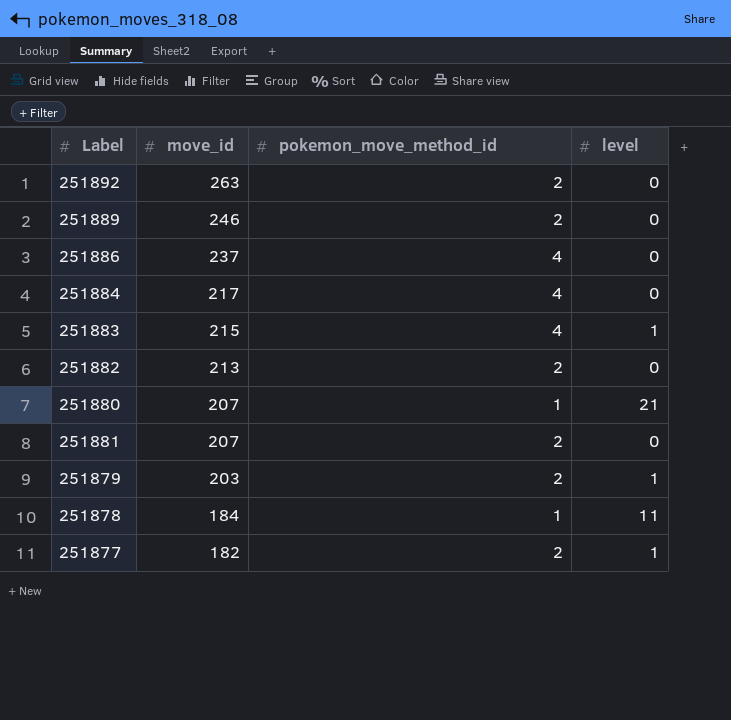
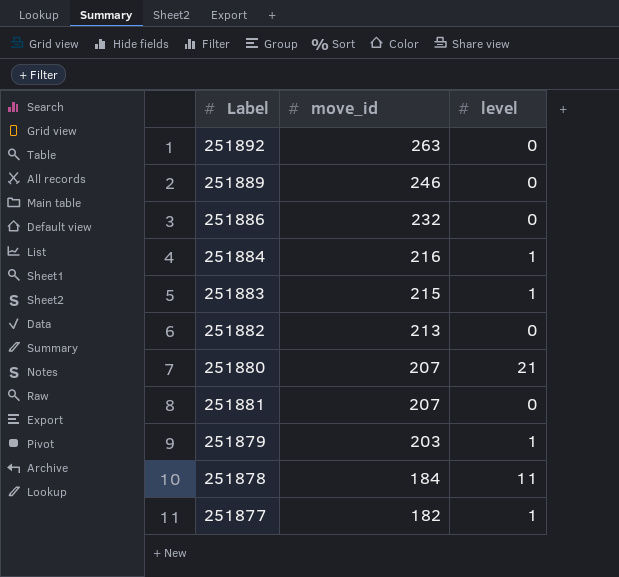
column pokemon_move_method_id | position: 3 -> none
251886 | move_id: 237 -> 232
251884 | move_id: 217 -> 216
251884 | level: 0 -> 1

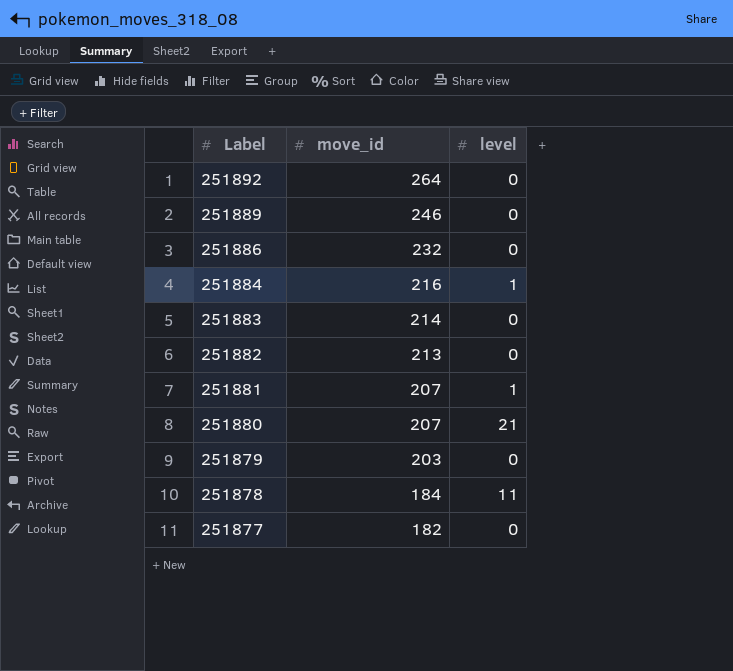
row order: move_id descending -> Label descending
251892 | move_id: 263 -> 264
251883 | move_id: 215 -> 214
251883 | level: 1 -> 0
251881 | level: 0 -> 1
251879 | level: 1 -> 0
251877 | level: 1 -> 0

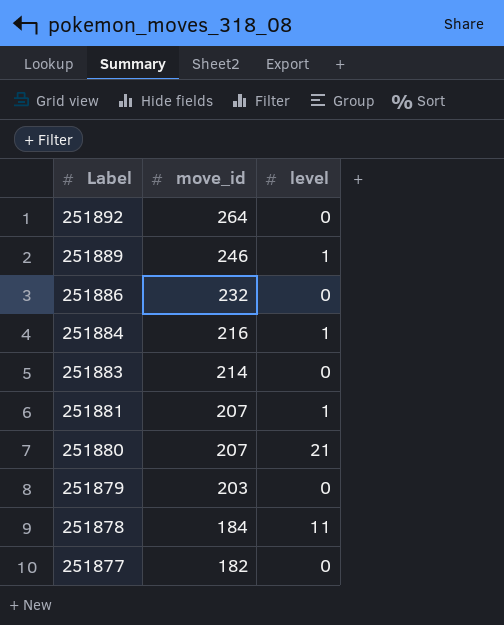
row 251882: 213 | 0 -> none
251889 | level: 0 -> 1

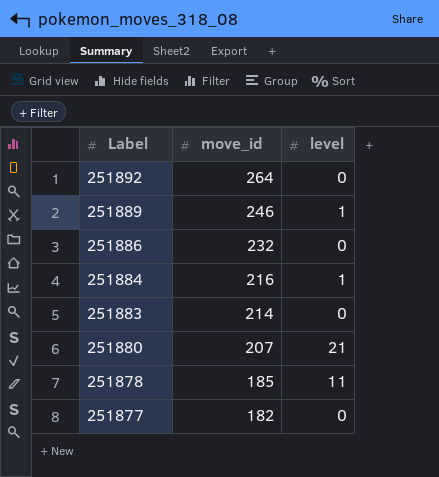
row 251881: 207 | 1 -> none
row 251879: 203 | 0 -> none
251878 | move_id: 184 -> 185

